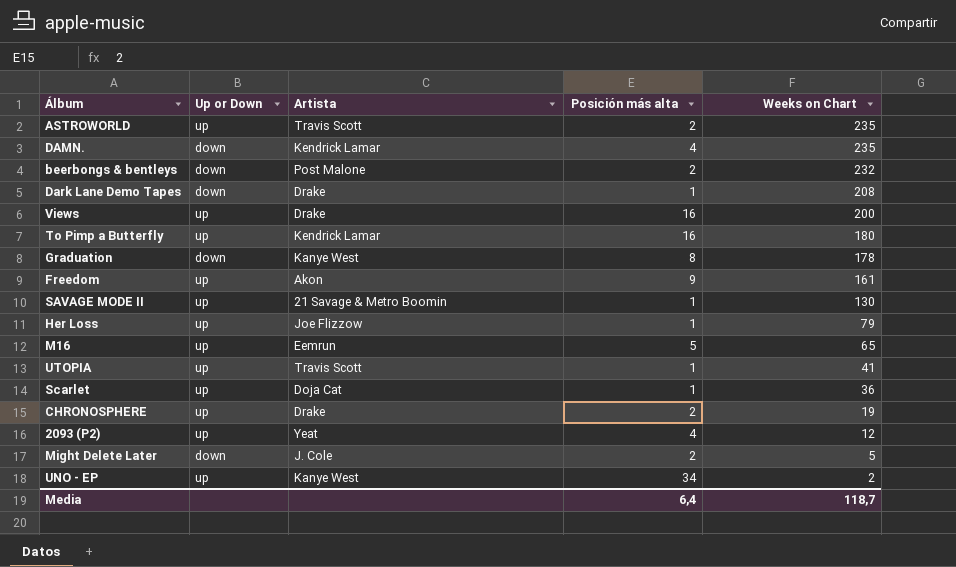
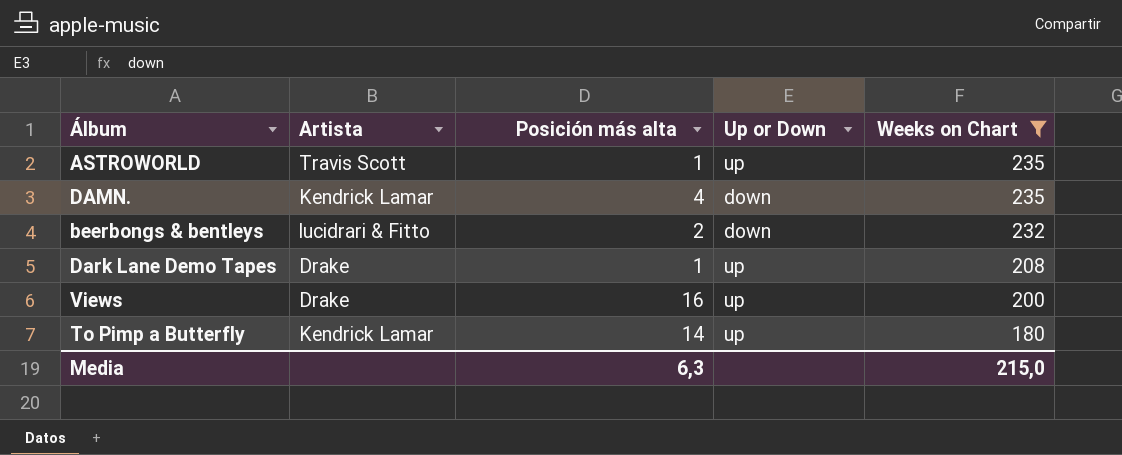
filter: none -> Weeks on Chart >= 180
column Up or Down | position: 2 -> 4
ASTROWORLD | Posición más alta: 2 -> 1
beerbongs & bentleys | Artista: Post Malone -> lucidrari & Fitto
Dark Lane Demo Tapes | Up or Down: down -> up
To Pimp a Butterfly | Posición más alta: 16 -> 14
Media | Posición más alta: 6,4 -> 6,3
Media | Weeks on Chart: 118,7 -> 215,0

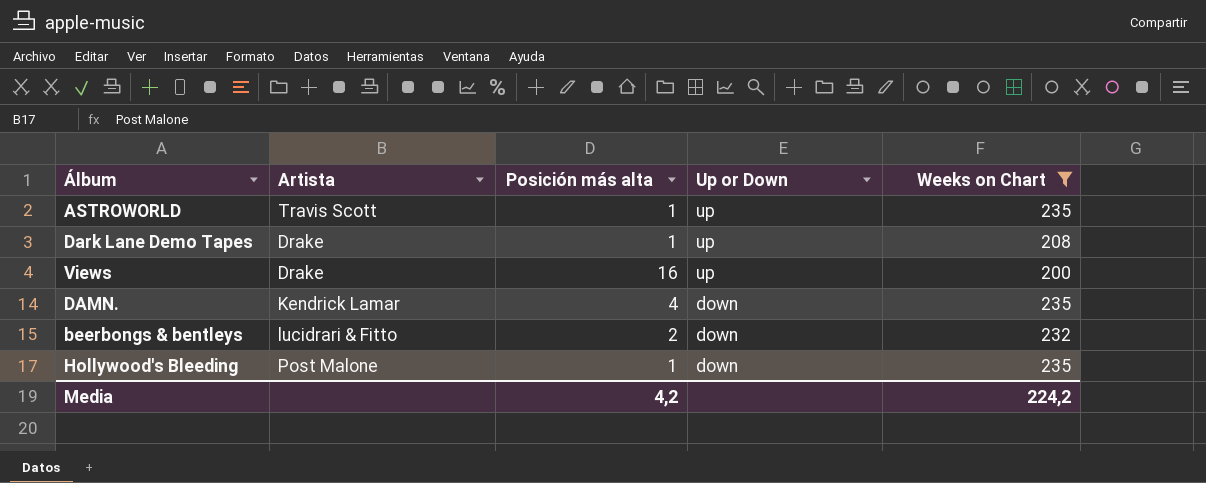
row order: Weeks on Chart descending -> Up or Down descending
row To Pimp a Butterfly: Kendrick Lamar | 14 | up | 180 -> none
row Hollywood's Bleeding: none -> Post Malone | 1 | down | 235
Media | Posición más alta: 6,3 -> 4,2
Media | Weeks on Chart: 215,0 -> 224,2

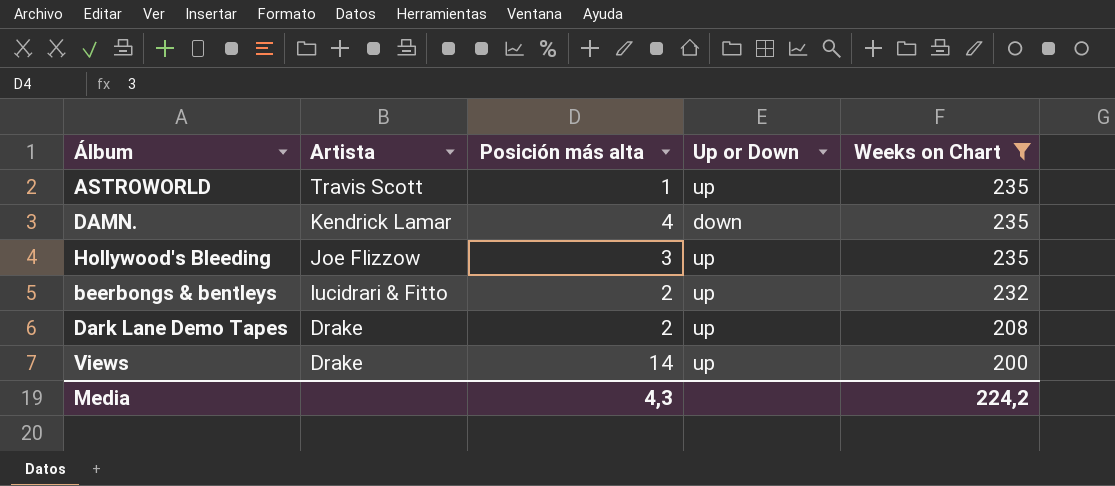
row order: Up or Down descending -> Weeks on Chart descending
Hollywood's Bleeding | Artista: Post Malone -> Joe Flizzow
Hollywood's Bleeding | Posición más alta: 1 -> 3
Hollywood's Bleeding | Up or Down: down -> up
beerbongs & bentleys | Up or Down: down -> up
Dark Lane Demo Tapes | Posición más alta: 1 -> 2
Views | Posición más alta: 16 -> 14
Media | Posición más alta: 4,2 -> 4,3

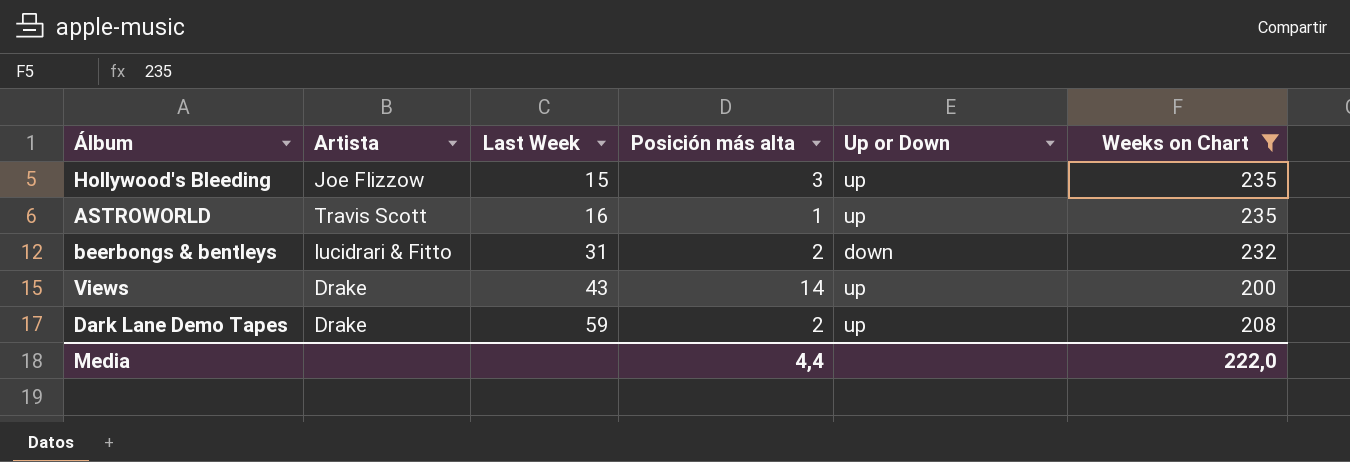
row order: Weeks on Chart descending -> Last Week ascending
column Last Week | position: none -> 3
row DAMN.: Kendrick Lamar | 4 | down | 235 -> none
beerbongs & bentleys | Up or Down: up -> down
Media | Posición más alta: 4,3 -> 4,4
Media | Weeks on Chart: 224,2 -> 222,0

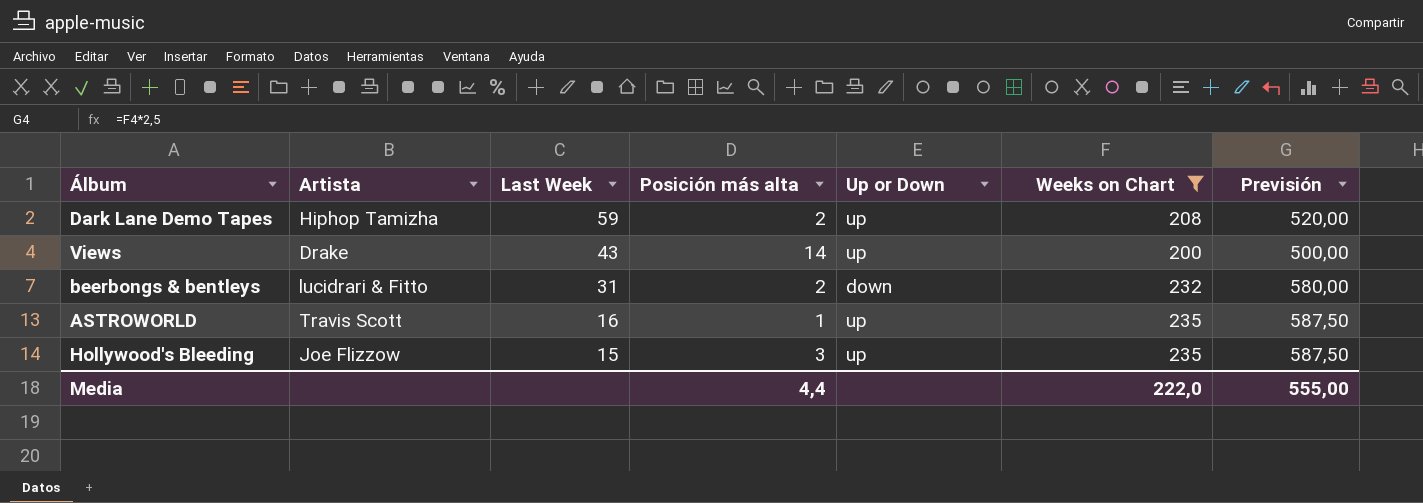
row order: Last Week ascending -> Last Week descending
column Previsión | formula: none -> [Weeks on Chart] * 2,5
Dark Lane Demo Tapes | Artista: Drake -> Hiphop Tamizha

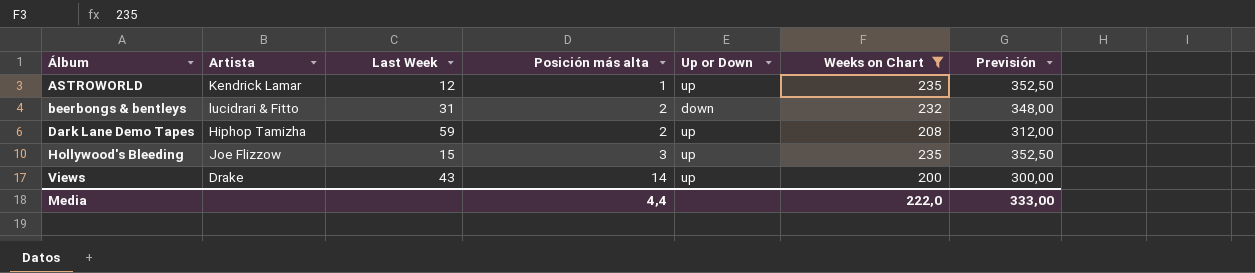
row order: Last Week descending -> Álbum ascending
column Previsión | formula: [Weeks on Chart] * 2,5 -> [Weeks on Chart] * 1,5
ASTROWORLD | Artista: Travis Scott -> Kendrick Lamar
ASTROWORLD | Last Week: 16 -> 12
Media | Previsión: 555,00 -> 333,00

